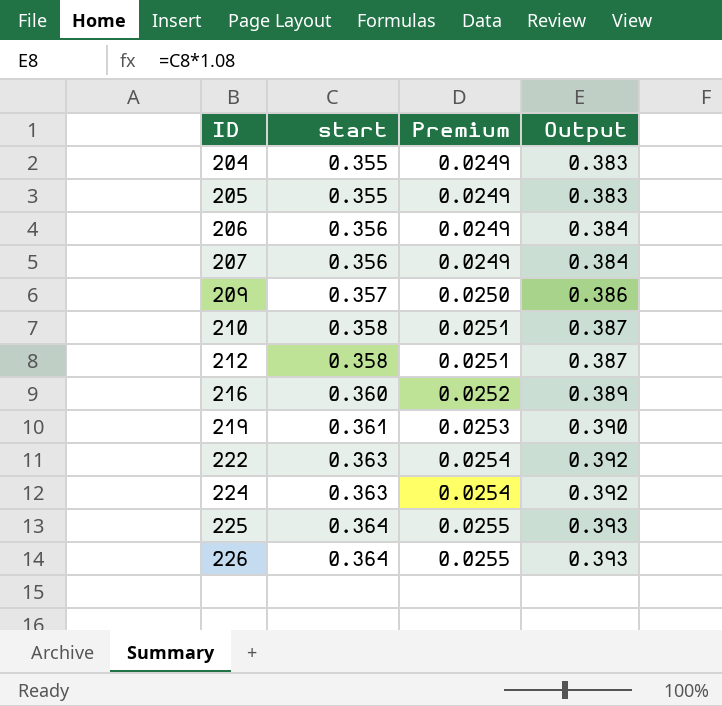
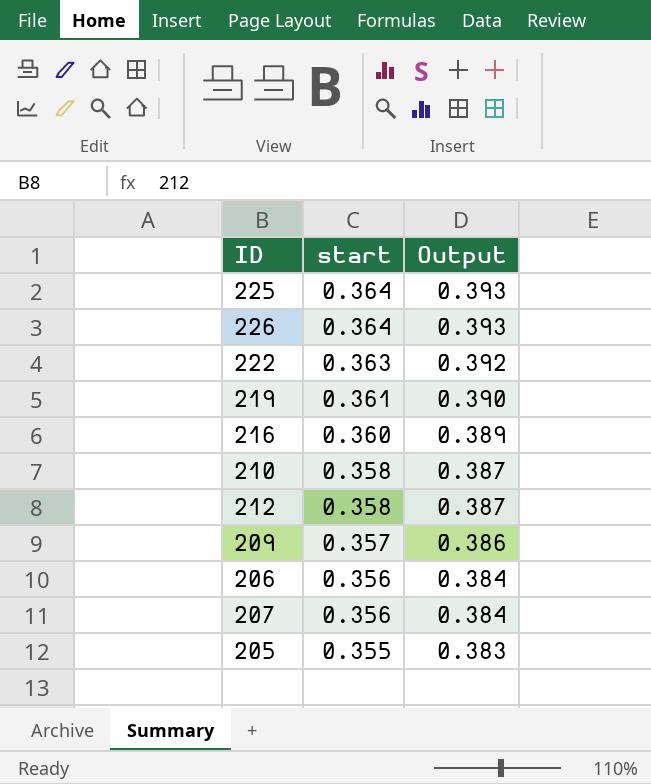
row order: ID ascending -> start descending
column Premium | formula: [start] * 0.07 -> none
row 204: 0.355 | 0.0249 | 0.383 -> none
row 224: 0.363 | 0.0254 | 0.392 -> none

